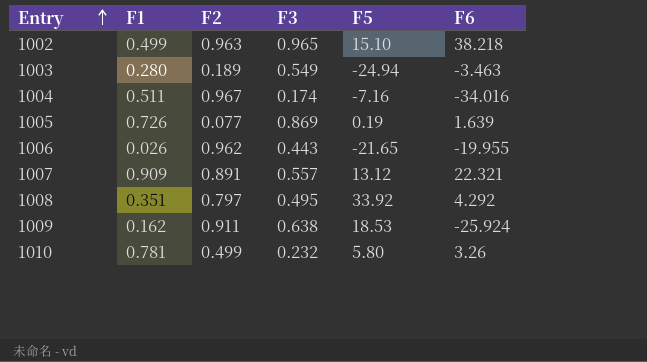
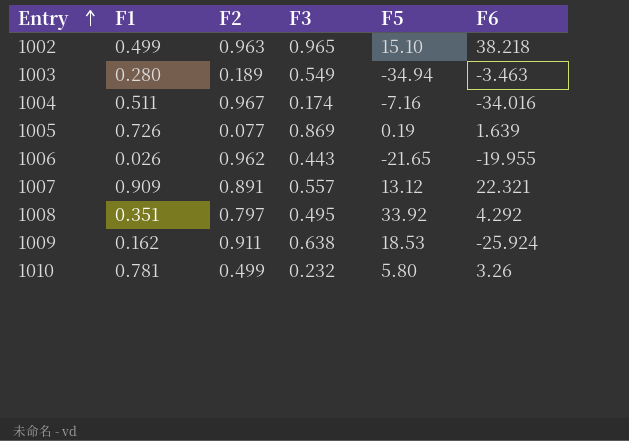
1003 | F5: -24.94 -> -34.94

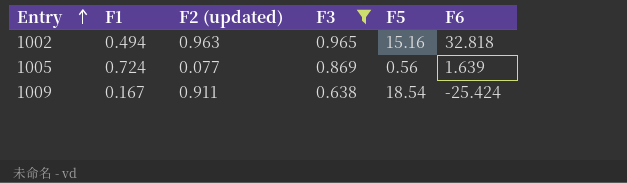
filter: none -> F3 >= 0.638
column name: F2 -> F2 (updated)
1002 | F1: 0.499 -> 0.494
1002 | F5: 15.10 -> 15.16
1002 | F6: 38.218 -> 32.818
1005 | F1: 0.726 -> 0.724
1005 | F5: 0.19 -> 0.56
1009 | F1: 0.162 -> 0.167
1009 | F5: 18.53 -> 18.54
1009 | F6: -25.924 -> -25.424

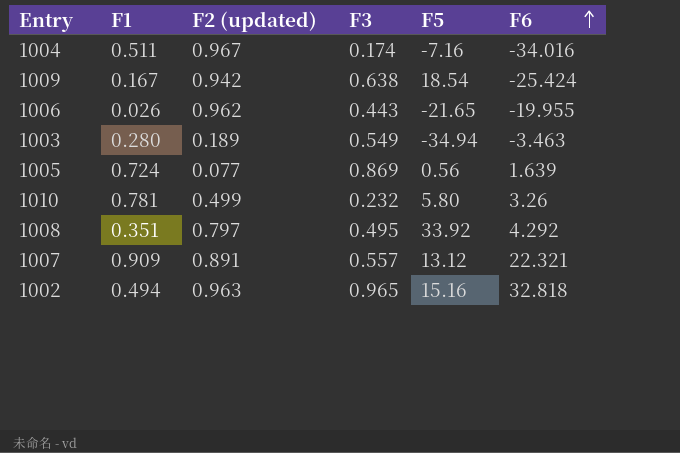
filter: F3 >= 0.638 -> none
row order: Entry ascending -> F6 ascending
1009 | F2 (updated): 0.911 -> 0.942

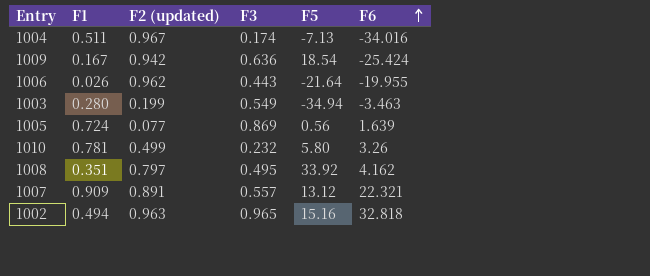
1004 | F5: -7.16 -> -7.13
1009 | F3: 0.638 -> 0.636
1006 | F5: -21.65 -> -21.64
1003 | F2 (updated): 0.189 -> 0.199
1008 | F6: 4.292 -> 4.162

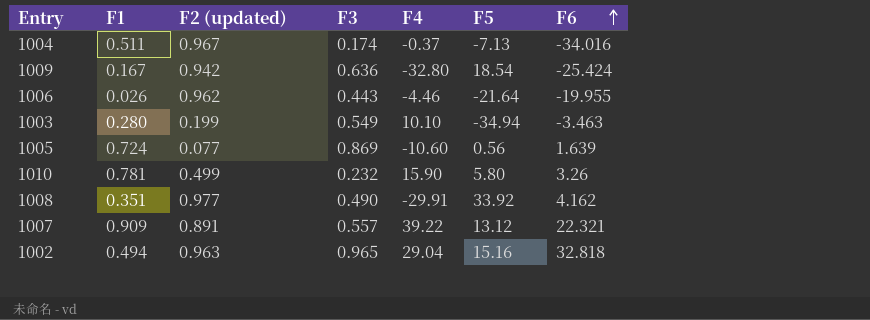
column F4 | position: none -> 5
1008 | F2 (updated): 0.797 -> 0.977
1008 | F3: 0.495 -> 0.490

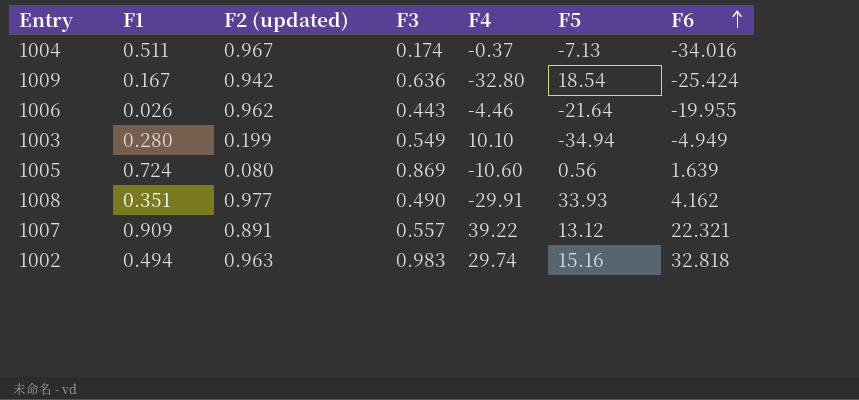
row 1010: 0.781 | 0.499 | 0.232 | 15.90 | 5.80 | 3.26 -> none
1003 | F6: -3.463 -> -4.949
1005 | F2 (updated): 0.077 -> 0.080
1008 | F5: 33.92 -> 33.93
1002 | F3: 0.965 -> 0.983
1002 | F4: 29.04 -> 29.74

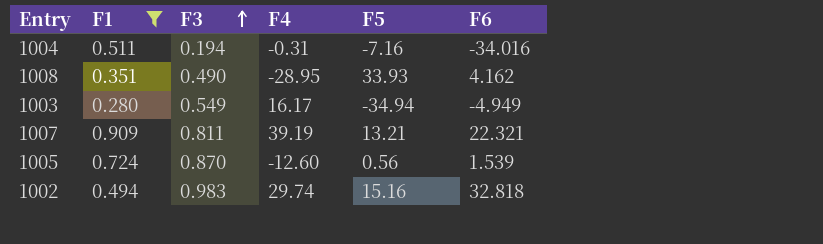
filter: none -> F1 >= 0.280
row order: F6 ascending -> F3 ascending
column F2 (updated) | position: 3 -> none
1004 | F3: 0.174 -> 0.194
1004 | F4: -0.37 -> -0.31
1004 | F5: -7.13 -> -7.16
1008 | F4: -29.91 -> -28.95
1003 | F4: 10.10 -> 16.17
1007 | F3: 0.557 -> 0.811
1007 | F4: 39.22 -> 39.19
1007 | F5: 13.12 -> 13.21
1005 | F3: 0.869 -> 0.870
1005 | F4: -10.60 -> -12.60
1005 | F6: 1.639 -> 1.539

